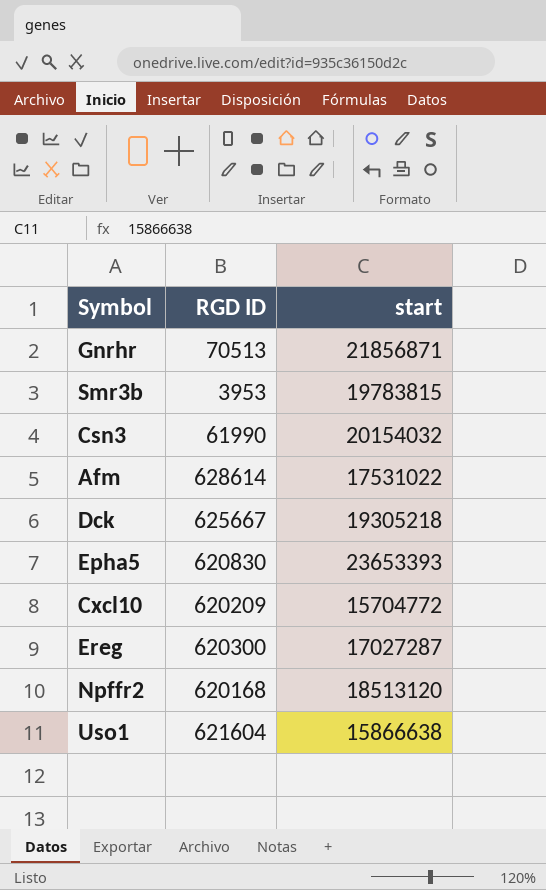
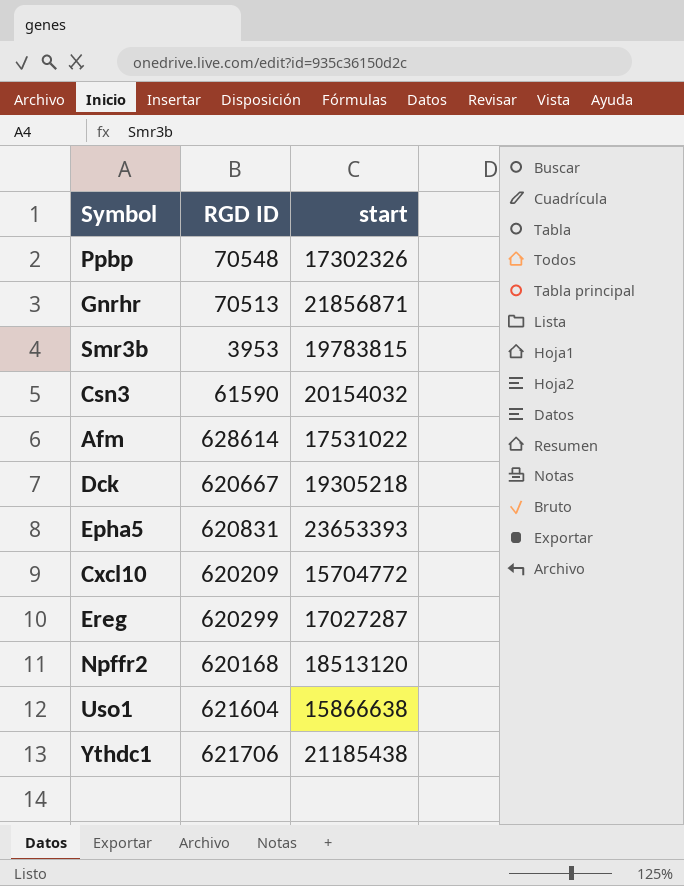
row Ppbp: none -> 70548 | 17302326
Csn3 | RGD ID: 61990 -> 61590
Dck | RGD ID: 625667 -> 620667
Epha5 | RGD ID: 620830 -> 620831
Ereg | RGD ID: 620300 -> 620299
row Ythdc1: none -> 621706 | 21185438

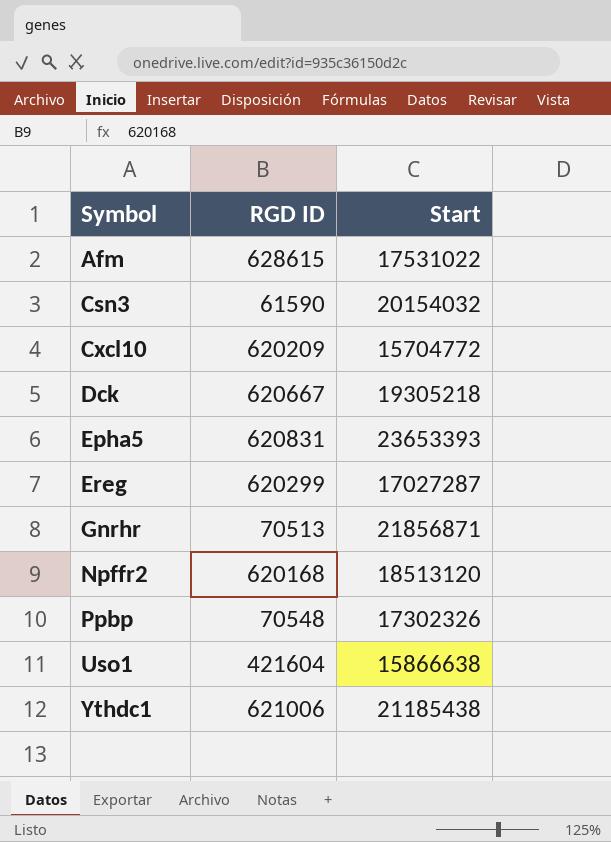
row order: none -> Symbol ascending
column name: start -> Start
row Smr3b: 3953 | 19783815 -> none
Afm | RGD ID: 628614 -> 628615
Uso1 | RGD ID: 621604 -> 421604
Ythdc1 | RGD ID: 621706 -> 621006

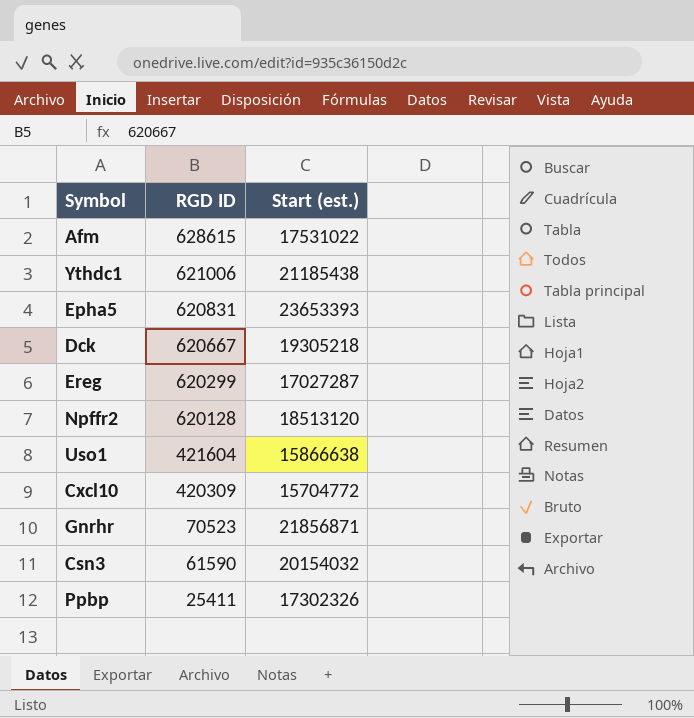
row order: Symbol ascending -> RGD ID descending
column name: Start -> Start (est.)
Npffr2 | RGD ID: 620168 -> 620128
Cxcl10 | RGD ID: 620209 -> 420309
Gnrhr | RGD ID: 70513 -> 70523
Ppbp | RGD ID: 70548 -> 25411

